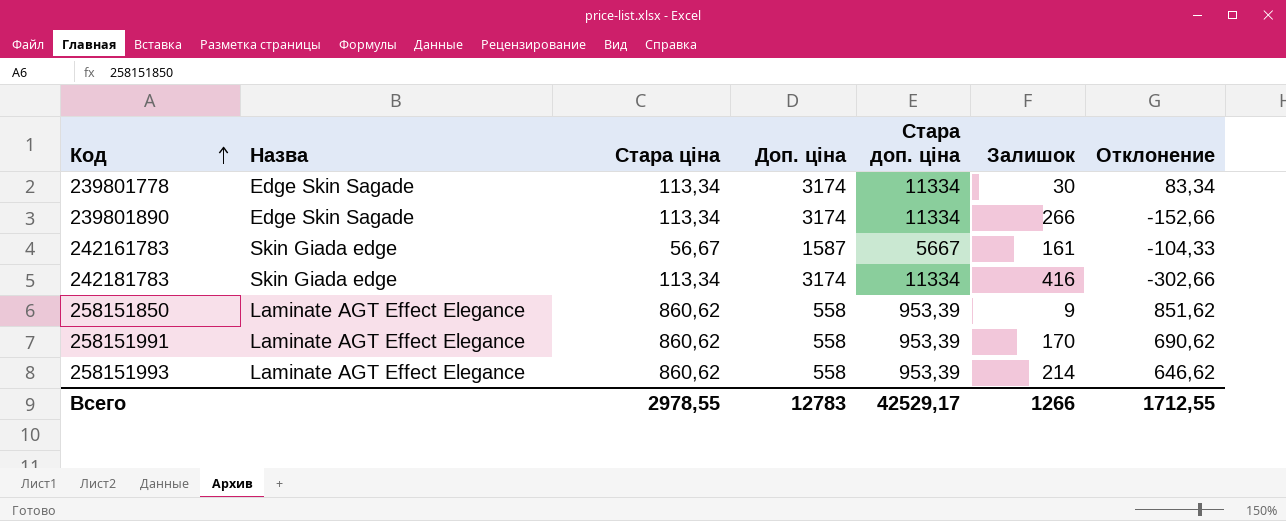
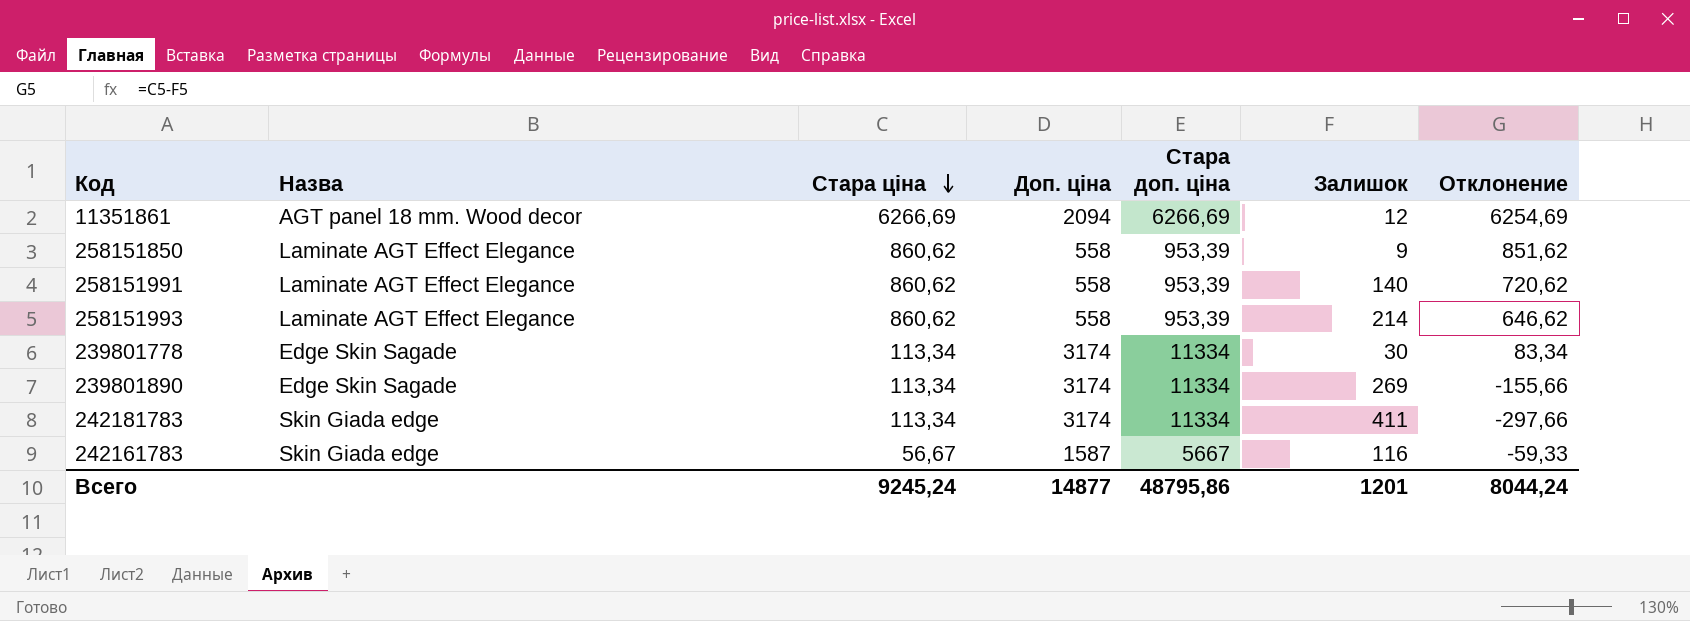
row order: Код ascending -> Стара ціна descending
row 11351861: none -> AGT panel 18 mm. Wood decor | 6266,69 | 2094 | 6266,69 | 12 | 6254,69
258151991 | Залишок: 170 -> 140
258151991 | Отклонение: 690,62 -> 720,62
239801890 | Залишок: 266 -> 269
239801890 | Отклонение: -152,66 -> -155,66
242181783 | Залишок: 416 -> 411
242181783 | Отклонение: -302,66 -> -297,66
242161783 | Залишок: 161 -> 116
242161783 | Отклонение: -104,33 -> -59,33
Всего | Стара ціна: 2978,55 -> 9245,24
Всего | Доп. ціна: 12783 -> 14877
Всего | Стара доп. ціна: 42529,17 -> 48795,86
Всего | Залишок: 1266 -> 1201
Всего | Отклонение: 1712,55 -> 8044,24

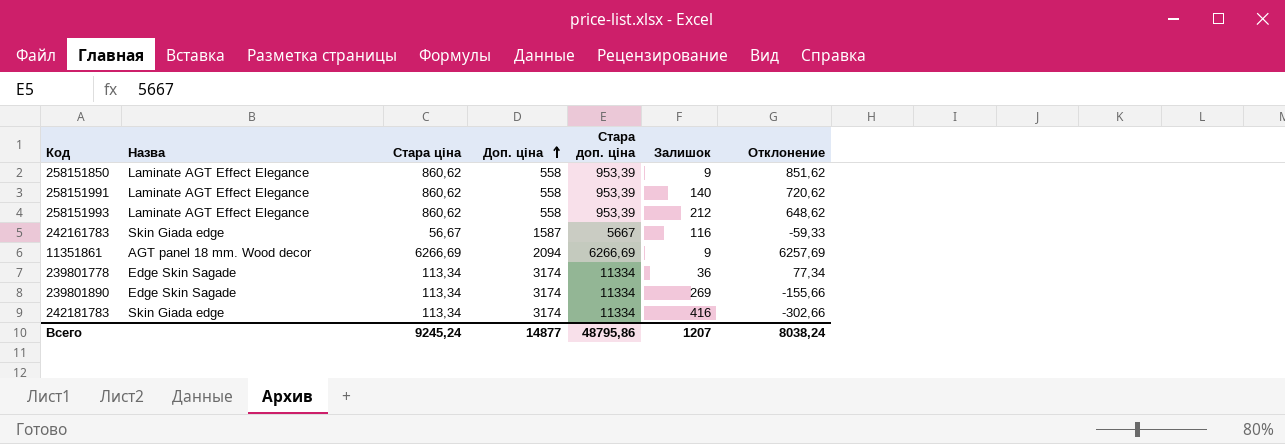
row order: Стара ціна descending -> Доп. ціна ascending
258151993 | Залишок: 214 -> 212
258151993 | Отклонение: 646,62 -> 648,62
11351861 | Залишок: 12 -> 9
11351861 | Отклонение: 6254,69 -> 6257,69
239801778 | Залишок: 30 -> 36
239801778 | Отклонение: 83,34 -> 77,34
242181783 | Залишок: 411 -> 416
242181783 | Отклонение: -297,66 -> -302,66
Всего | Залишок: 1201 -> 1207
Всего | Отклонение: 8044,24 -> 8038,24

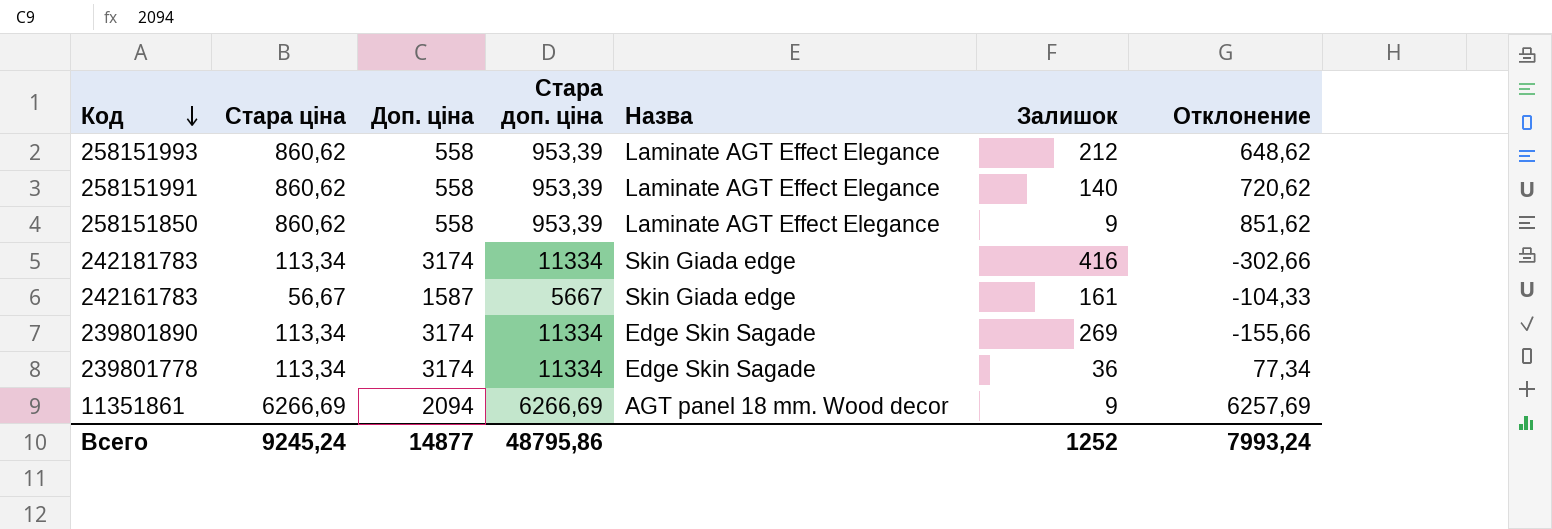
row order: Доп. ціна ascending -> Код descending
column Назва | position: 2 -> 5
242161783 | Залишок: 116 -> 161
242161783 | Отклонение: -59,33 -> -104,33
Всего | Залишок: 1207 -> 1252
Всего | Отклонение: 8038,24 -> 7993,24

